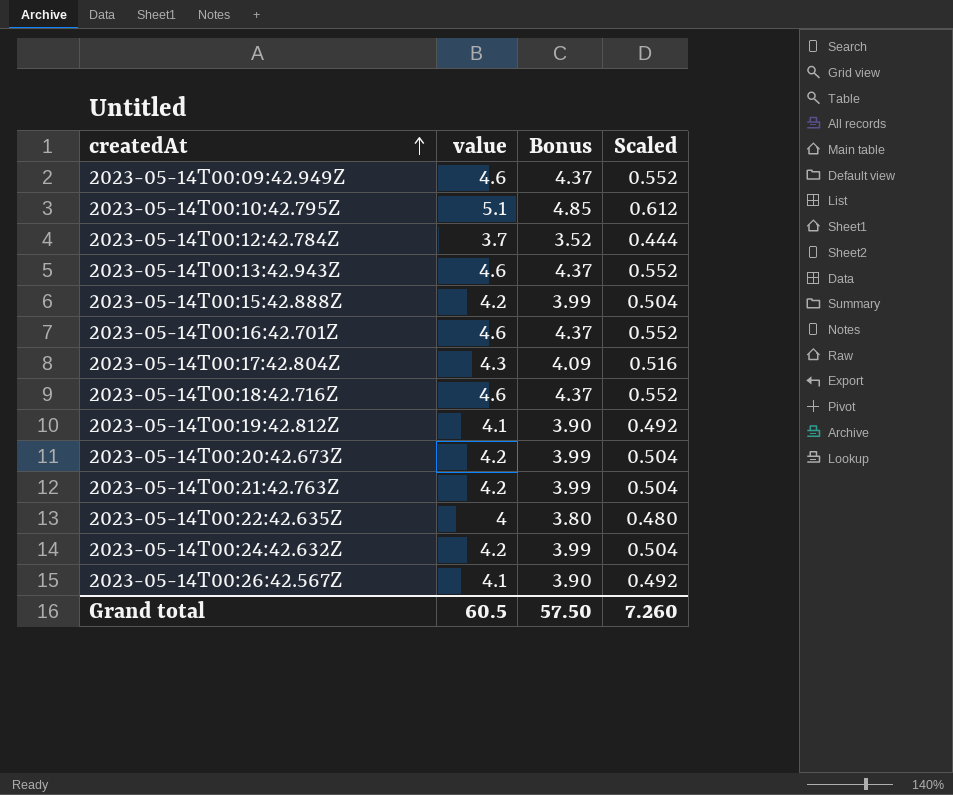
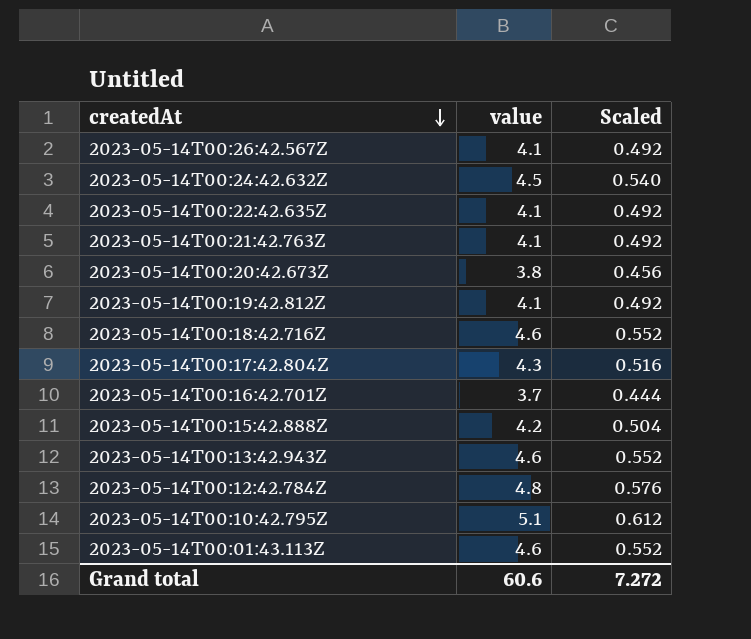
row order: createdAt ascending -> createdAt descending
column Bonus | formula: [value] * 0.95 -> none
row 2023-05-14T00:09:42.949Z: 4.6 | 4.37 | 0.552 -> none
2023-05-14T00:24:42.632Z | value: 4.2 -> 4.5
2023-05-14T00:24:42.632Z | Scaled: 0.504 -> 0.540
2023-05-14T00:22:42.635Z | value: 4 -> 4.1
2023-05-14T00:22:42.635Z | Scaled: 0.480 -> 0.492
2023-05-14T00:21:42.763Z | value: 4.2 -> 4.1
2023-05-14T00:21:42.763Z | Scaled: 0.504 -> 0.492
2023-05-14T00:20:42.673Z | value: 4.2 -> 3.8
2023-05-14T00:20:42.673Z | Scaled: 0.504 -> 0.456
2023-05-14T00:16:42.701Z | value: 4.6 -> 3.7
2023-05-14T00:16:42.701Z | Scaled: 0.552 -> 0.444
2023-05-14T00:12:42.784Z | value: 3.7 -> 4.8
2023-05-14T00:12:42.784Z | Scaled: 0.444 -> 0.576
row 2023-05-14T00:01:43.113Z: none -> 4.6 | 0.552
Grand total | value: 60.5 -> 60.6
Grand total | Scaled: 7.260 -> 7.272

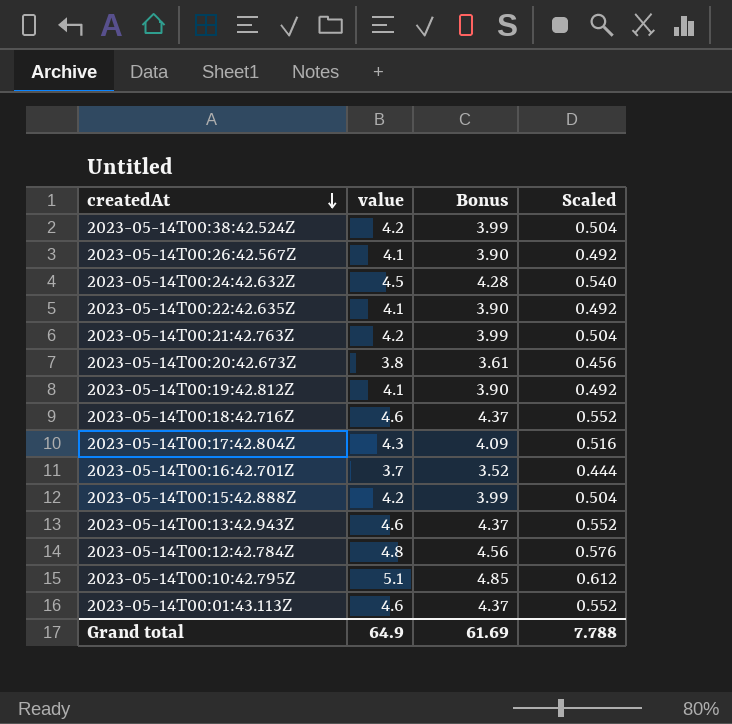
column Bonus | formula: none -> [value] * 0.95
row 2023-05-14T00:38:42.524Z: none -> 4.2 | 3.99 | 0.504
2023-05-14T00:21:42.763Z | value: 4.1 -> 4.2
2023-05-14T00:21:42.763Z | Scaled: 0.492 -> 0.504
Grand total | value: 60.6 -> 64.9
Grand total | Scaled: 7.272 -> 7.788

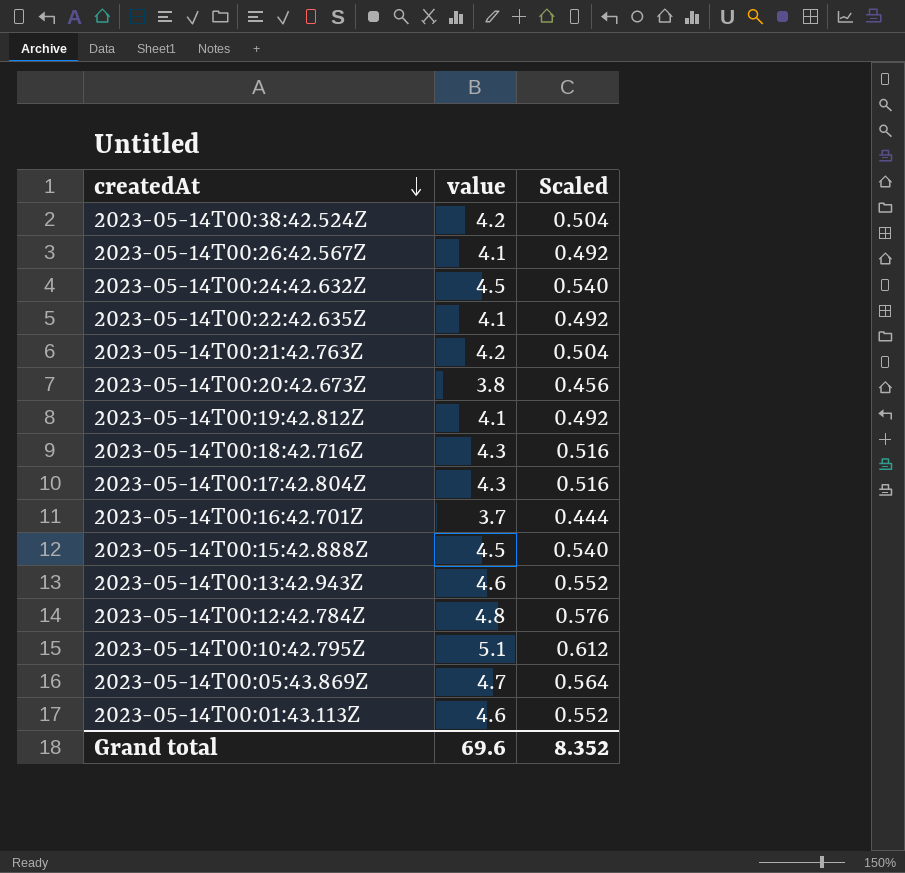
column Bonus | formula: [value] * 0.95 -> none
2023-05-14T00:18:42.716Z | value: 4.6 -> 4.3
2023-05-14T00:18:42.716Z | Scaled: 0.552 -> 0.516
2023-05-14T00:15:42.888Z | value: 4.2 -> 4.5
2023-05-14T00:15:42.888Z | Scaled: 0.504 -> 0.540
row 2023-05-14T00:05:43.869Z: none -> 4.7 | 0.564
Grand total | value: 64.9 -> 69.6
Grand total | Scaled: 7.788 -> 8.352

